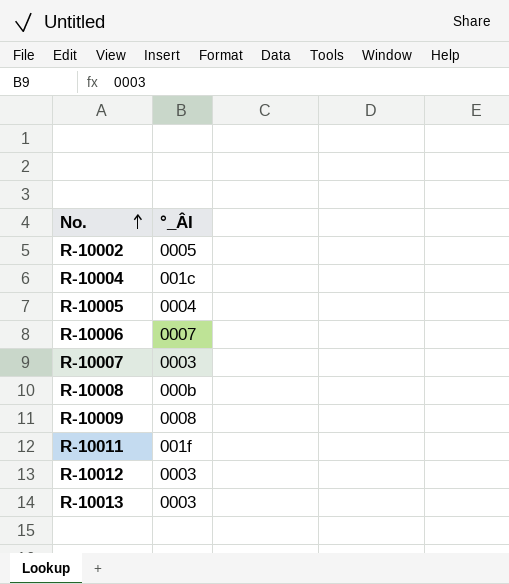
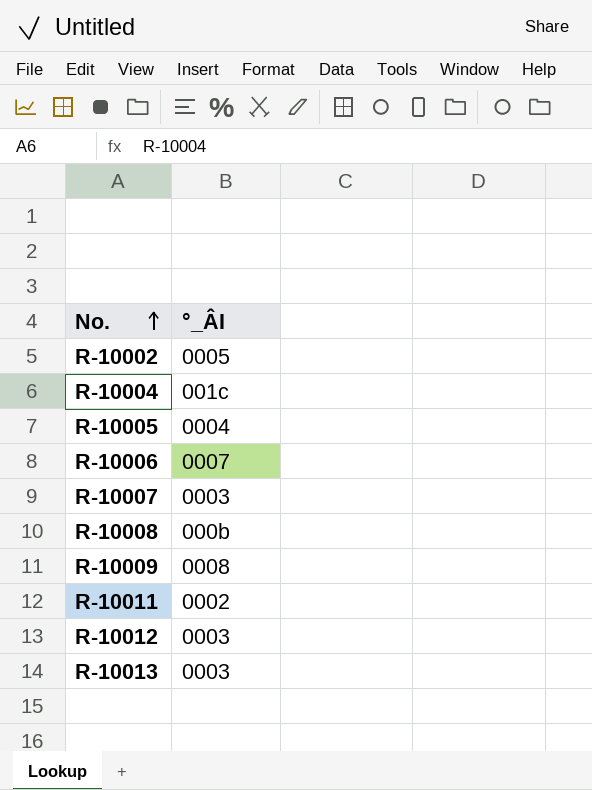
R-10011 | °_ÂI: 001f -> 0002

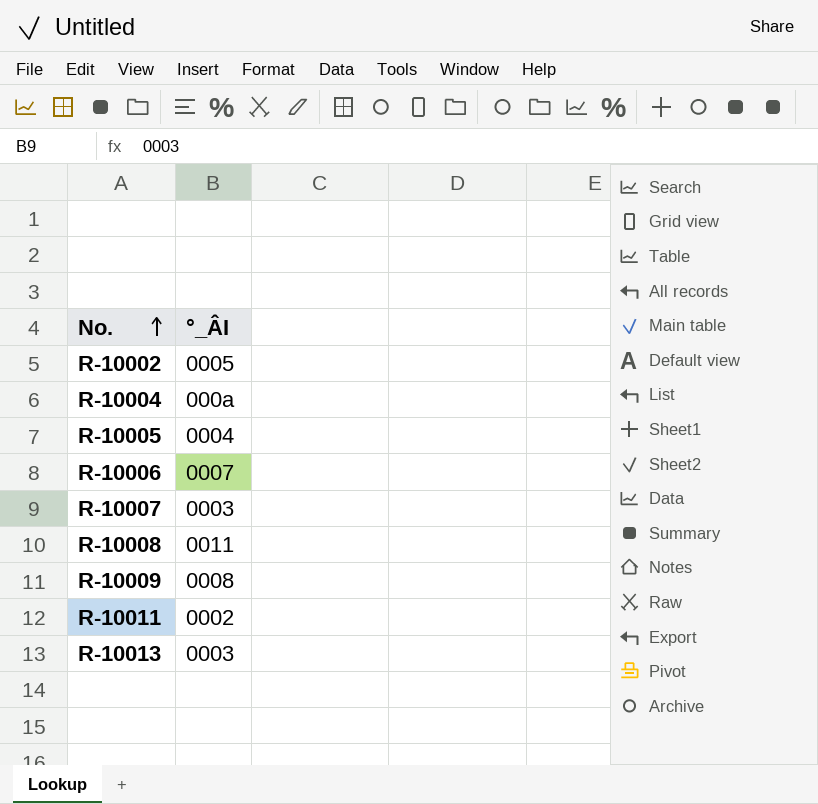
row R-10012: 0003 -> none
R-10004 | °_ÂI: 001c -> 000a
R-10008 | °_ÂI: 000b -> 0011

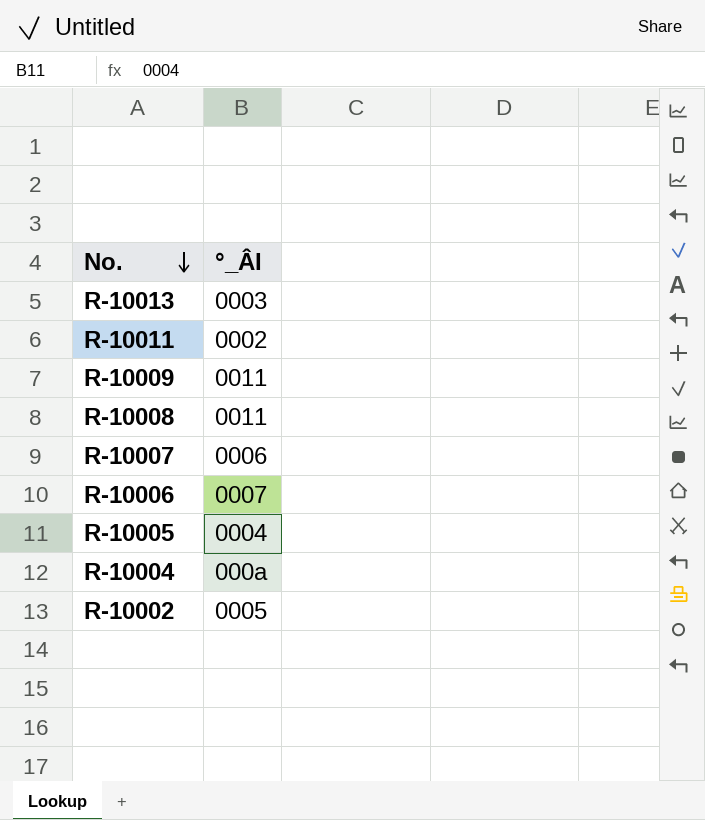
row order: No. ascending -> No. descending
R-10009 | °_ÂI: 0008 -> 0011
R-10007 | °_ÂI: 0003 -> 0006

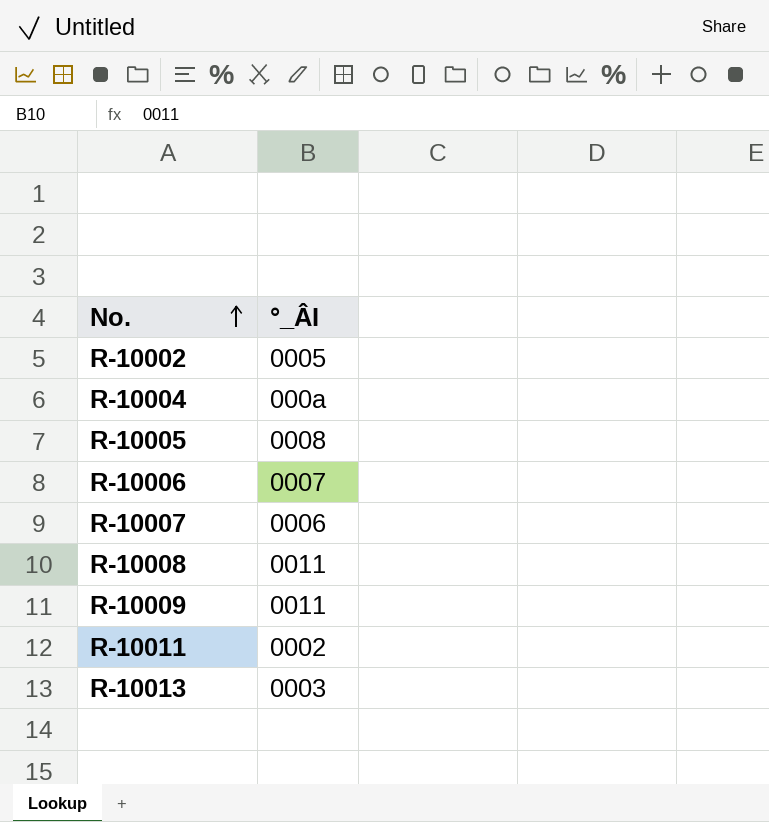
row order: No. descending -> No. ascending
R-10005 | °_ÂI: 0004 -> 0008

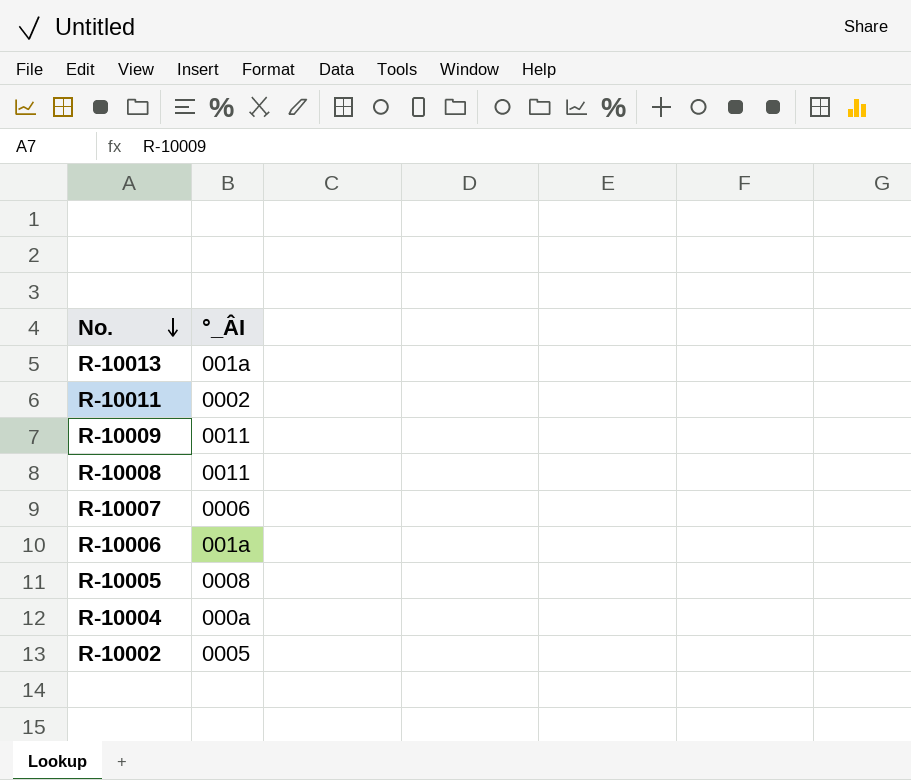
row order: No. ascending -> No. descending
R-10013 | °_ÂI: 0003 -> 001a
R-10006 | °_ÂI: 0007 -> 001a

